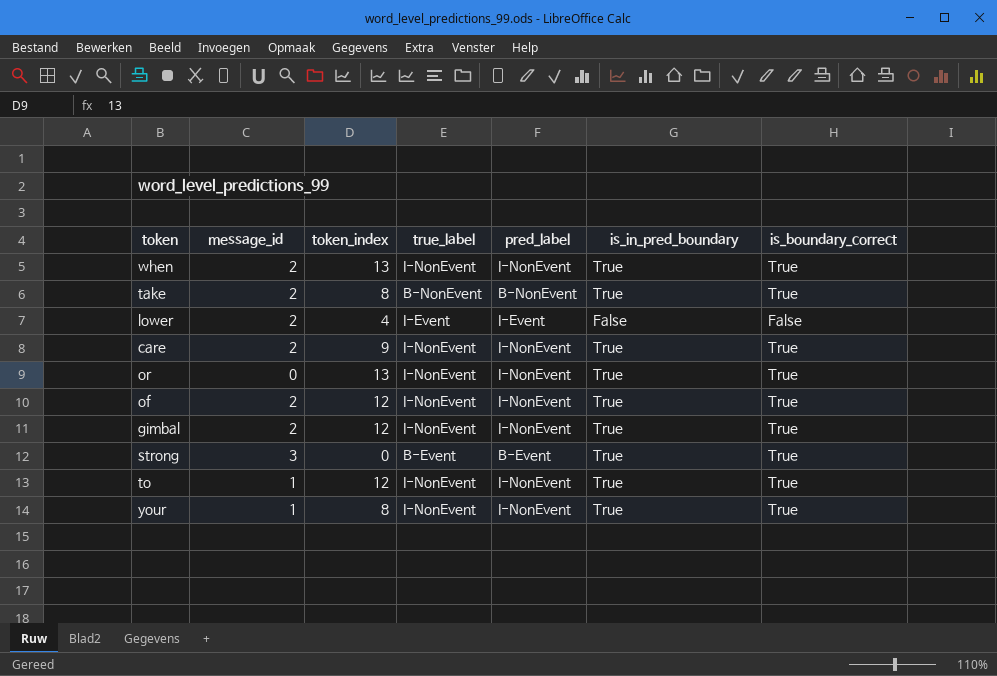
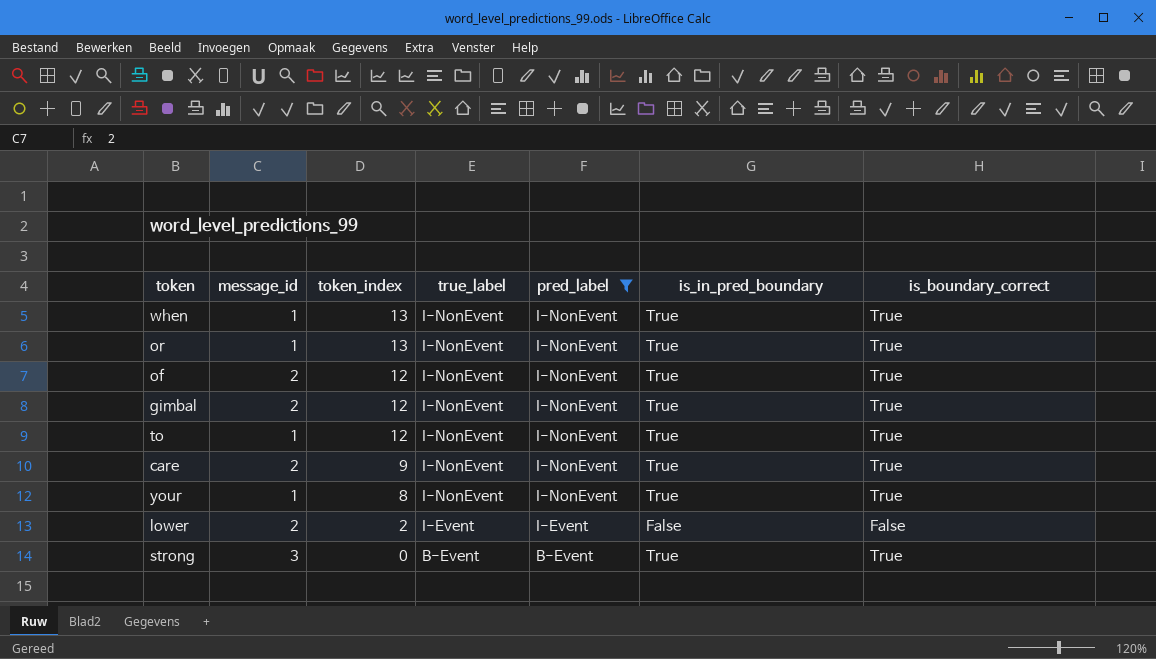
filter: none -> pred_label != B-NonEvent
row order: none -> token_index descending
when | message_id: 2 -> 1
or | message_id: 0 -> 1
lower | token_index: 4 -> 2

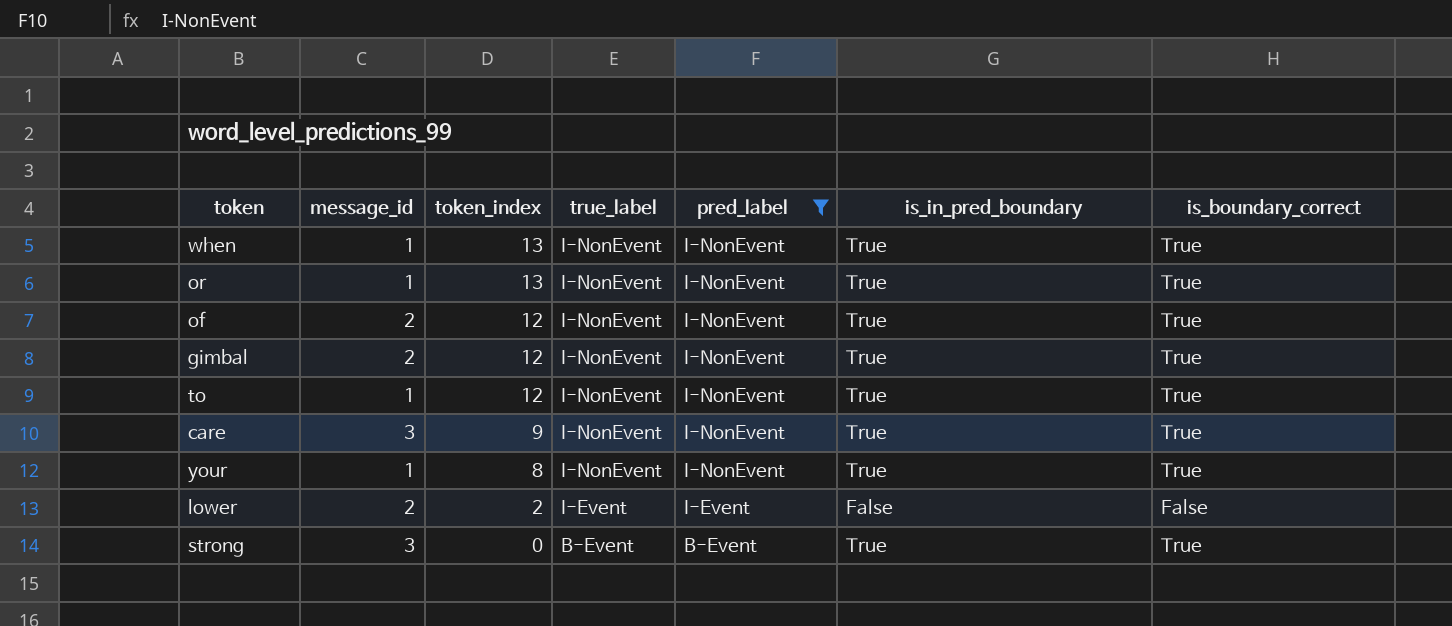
care | message_id: 2 -> 3

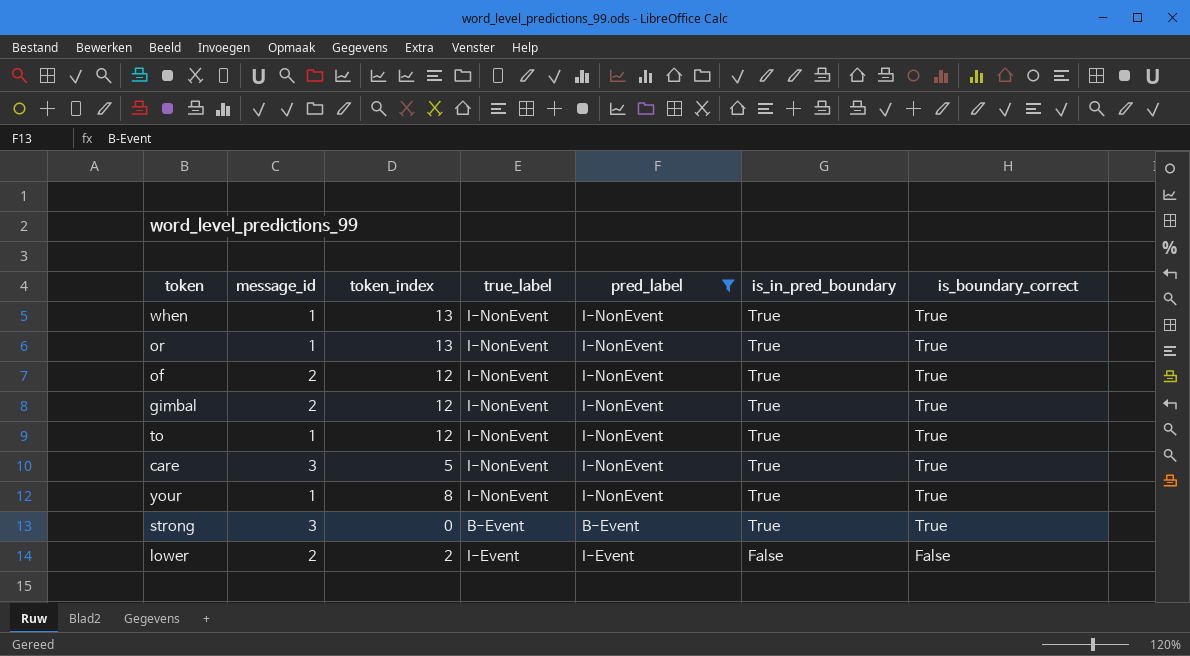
row order: token_index descending -> is_in_pred_boundary descending
care | token_index: 9 -> 5

